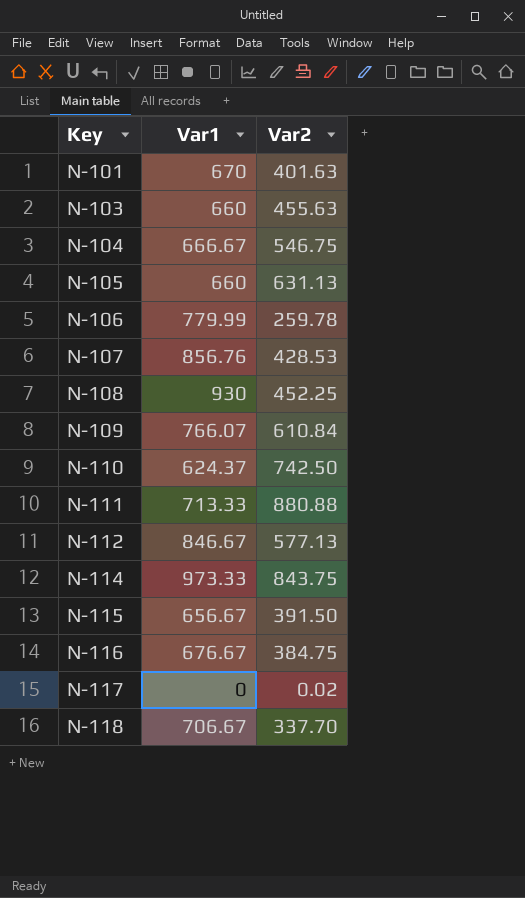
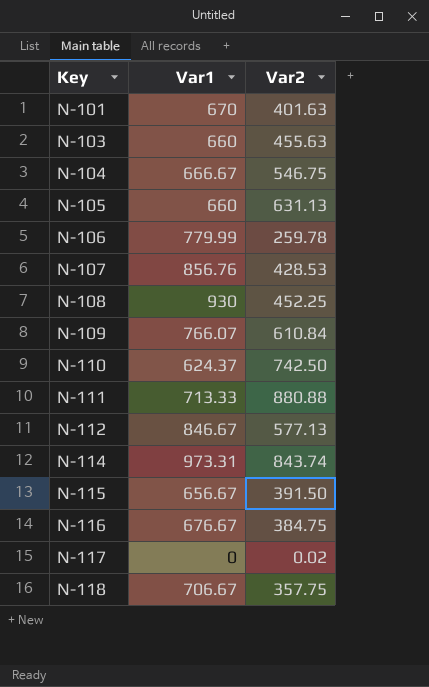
N-114 | Var1: 973.33 -> 973.31
N-114 | Var2: 843.75 -> 843.74
N-118 | Var2: 337.70 -> 357.75

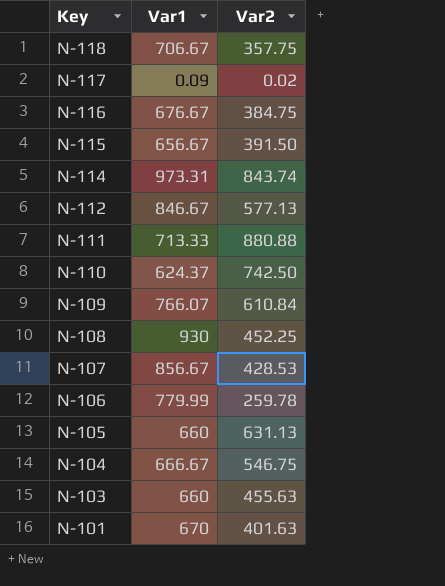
row order: Key ascending -> Key descending
N-117 | Var1: 0 -> 0.09
N-107 | Var1: 856.76 -> 856.67

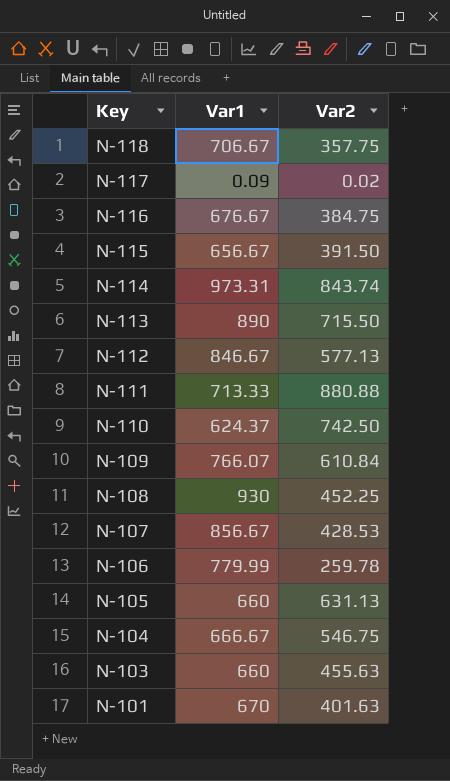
row N-113: none -> 890 | 715.50

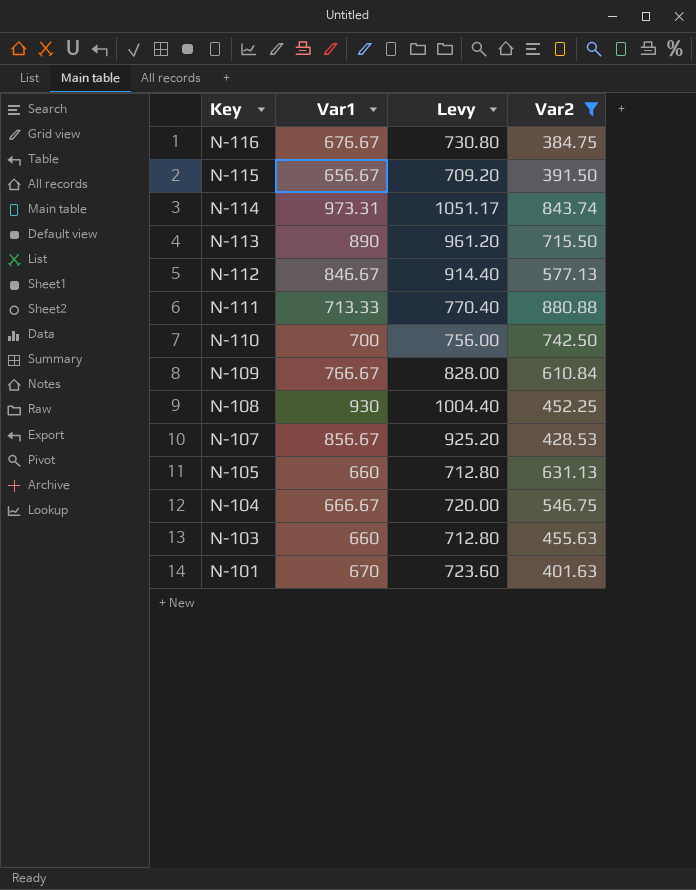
filter: none -> Var2 >= 384.75
column Levy | formula: none -> [Var1] * 1.08
N-110 | Var1: 624.37 -> 700
N-109 | Var1: 766.07 -> 766.67

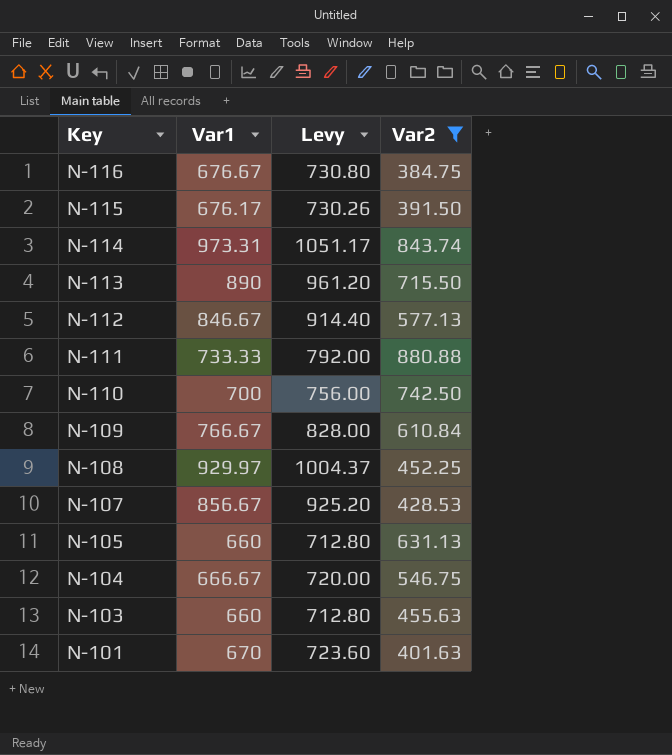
N-115 | Var1: 656.67 -> 676.17
N-115 | Levy: 709.20 -> 730.26
N-111 | Var1: 713.33 -> 733.33
N-111 | Levy: 770.40 -> 792.00
N-108 | Var1: 930 -> 929.97
N-108 | Levy: 1004.40 -> 1004.37

